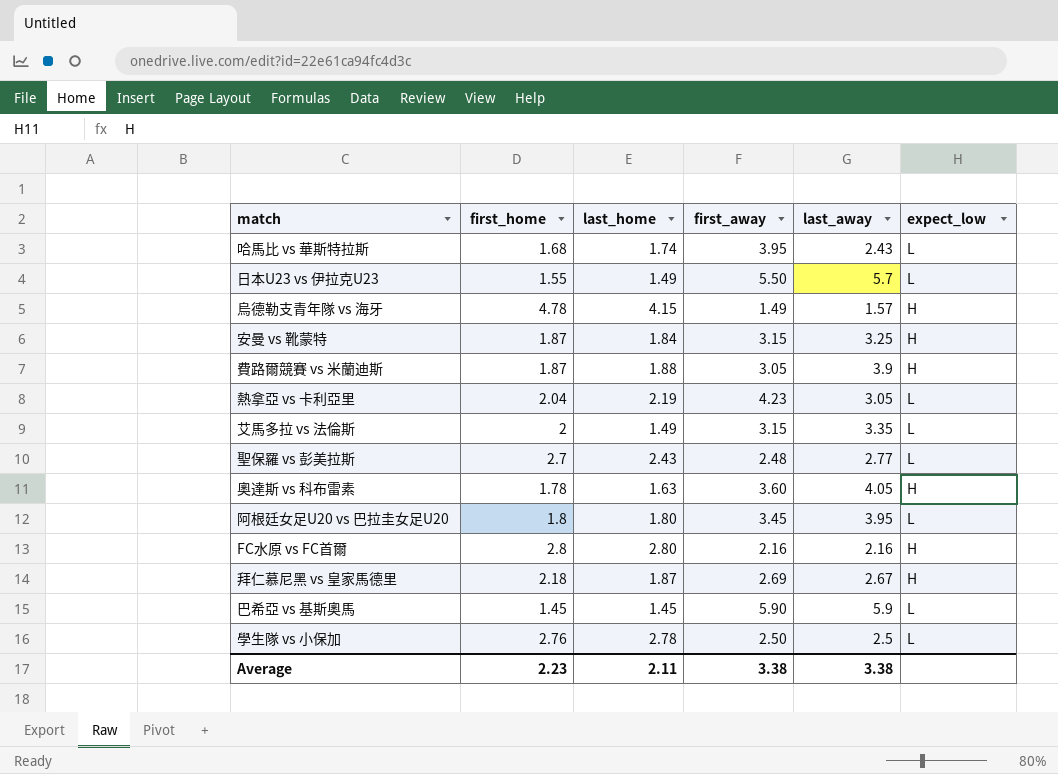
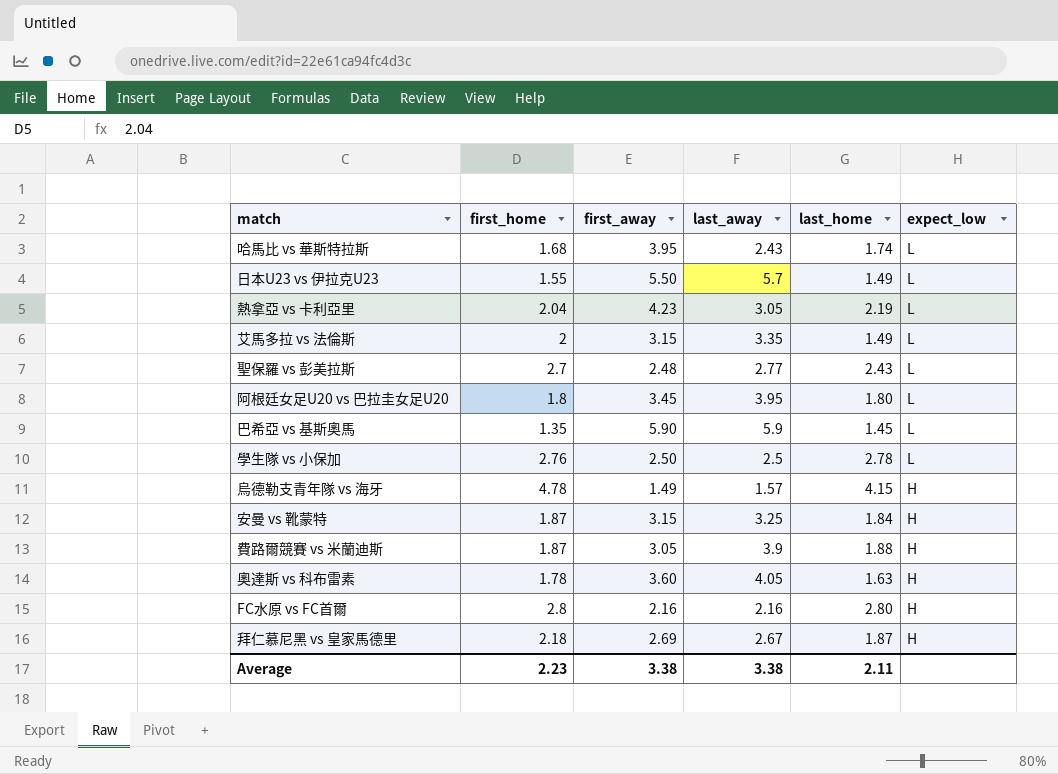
row order: none -> expect_low descending
column last_home | position: 3 -> 5
巴希亞 vs 基斯奧馬 | first_home: 1.45 -> 1.35

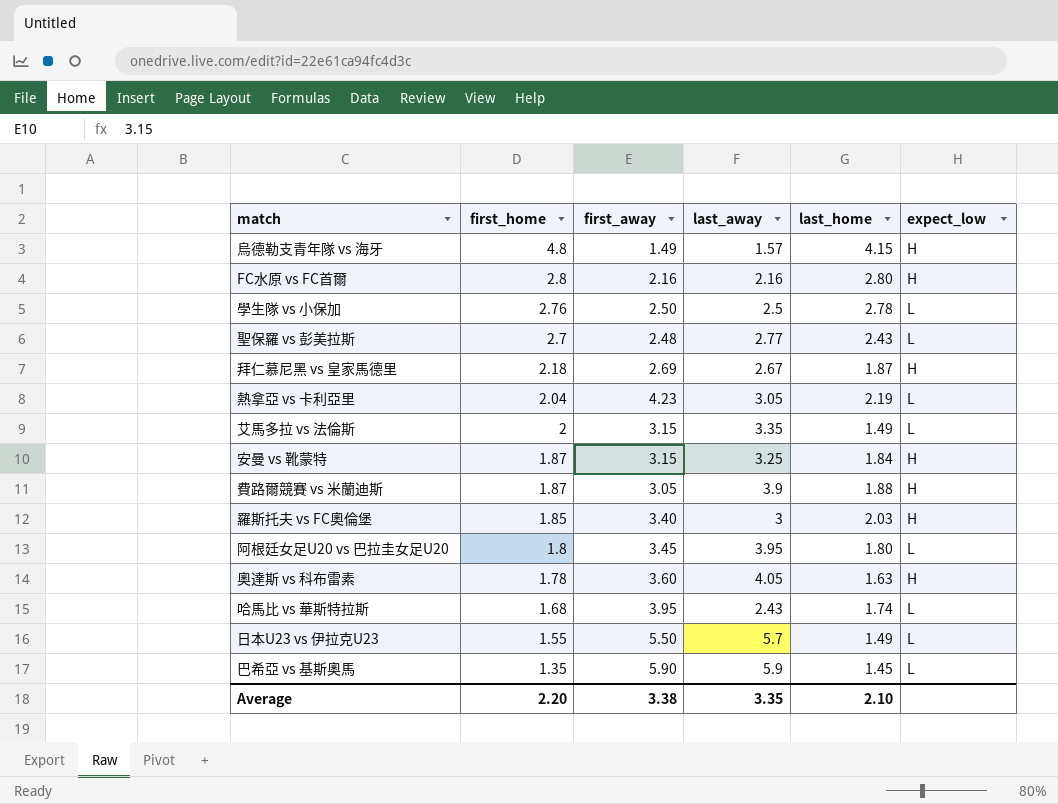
row order: expect_low descending -> first_home descending
烏德勒支青年隊 vs 海牙 | first_home: 4.78 -> 4.8
row 羅斯托夫 vs FC奧倫堡: none -> 1.85 | 3.40 | 3 | 2.03 | H
Average | first_home: 2.23 -> 2.20
Average | last_away: 3.38 -> 3.35
Average | last_home: 2.11 -> 2.10

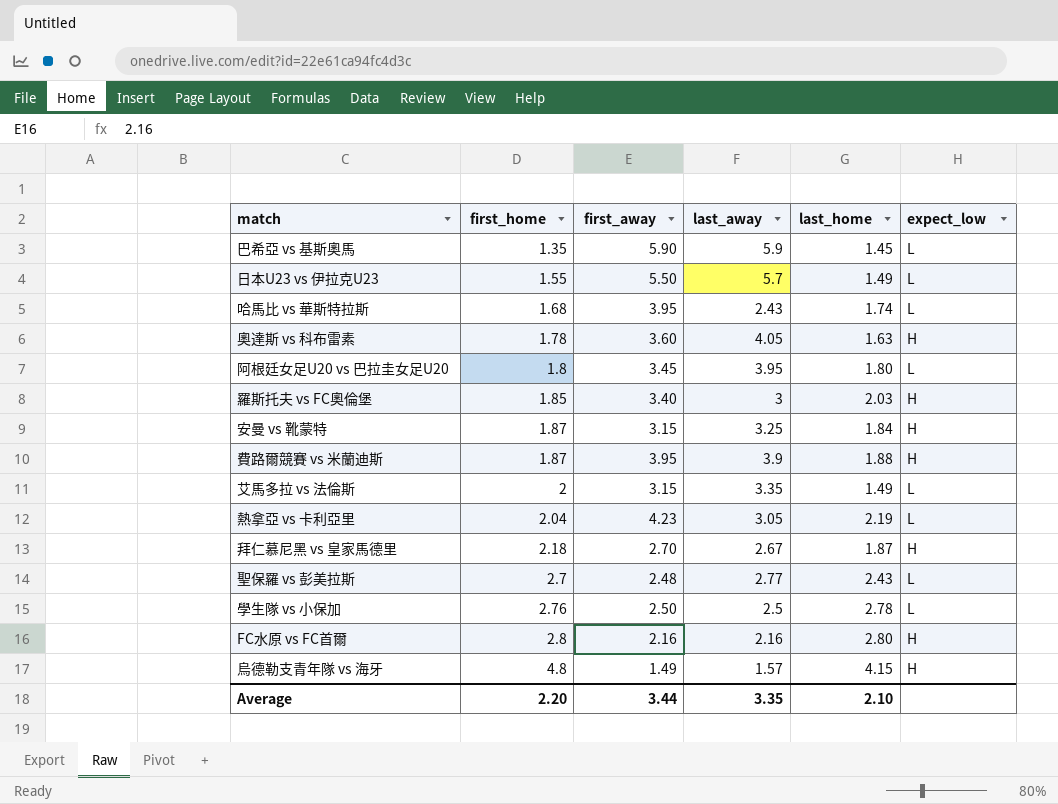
row order: first_home descending -> first_home ascending
費路爾競賽 vs 米蘭迪斯 | first_away: 3.05 -> 3.95
拜仁慕尼黑 vs 皇家馬德里 | first_away: 2.69 -> 2.70
Average | first_away: 3.38 -> 3.44

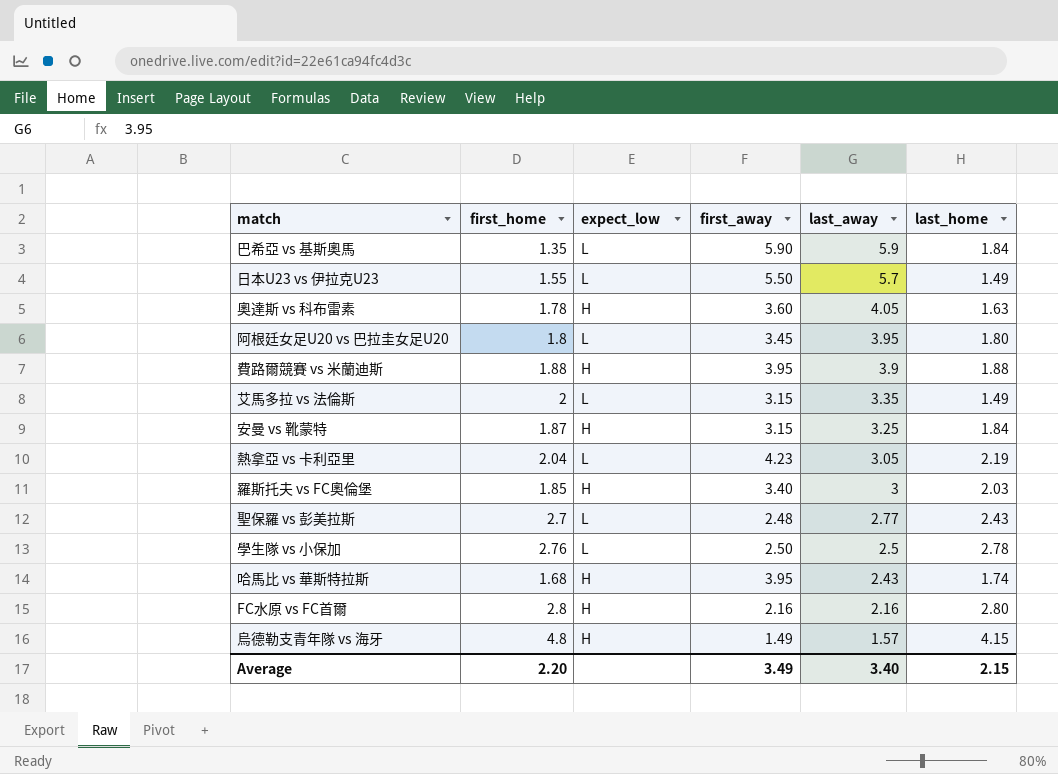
row order: first_home ascending -> last_away descending
column expect_low | position: 6 -> 3
row 拜仁慕尼黑 vs 皇家馬德里: 2.18 | 2.70 | 2.67 | 1.87 | H -> none
巴希亞 vs 基斯奧馬 | last_home: 1.45 -> 1.84
費路爾競賽 vs 米蘭迪斯 | first_home: 1.87 -> 1.88
哈馬比 vs 華斯特拉斯 | expect_low: L -> H
Average | first_away: 3.44 -> 3.49
Average | last_away: 3.35 -> 3.40
Average | last_home: 2.10 -> 2.15

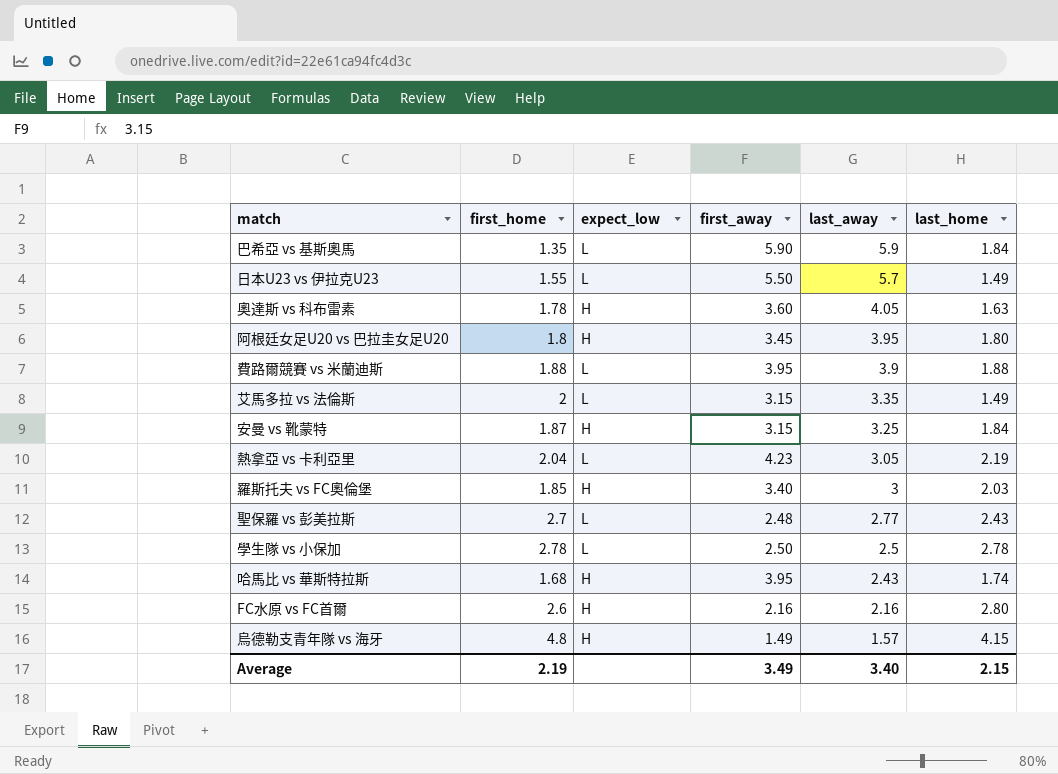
阿根廷女足U20 vs 巴拉圭女足U20 | expect_low: L -> H
費路爾競賽 vs 米蘭迪斯 | expect_low: H -> L
學生隊 vs 小保加 | first_home: 2.76 -> 2.78
FC水原 vs FC首爾 | first_home: 2.8 -> 2.6
Average | first_home: 2.20 -> 2.19

